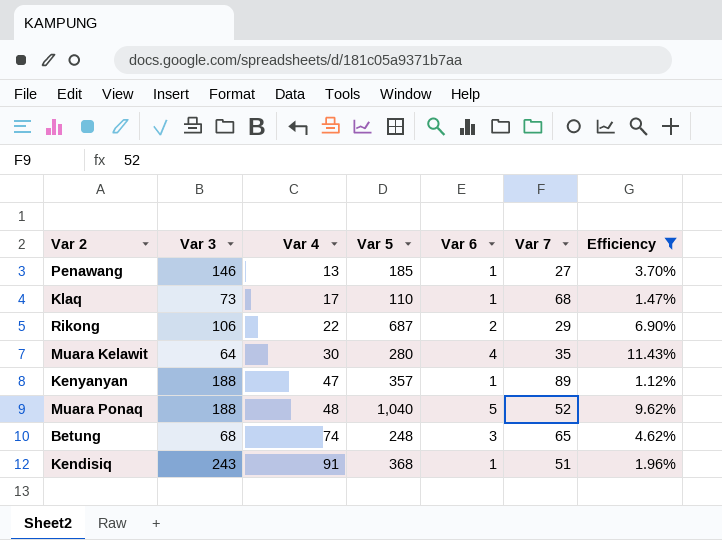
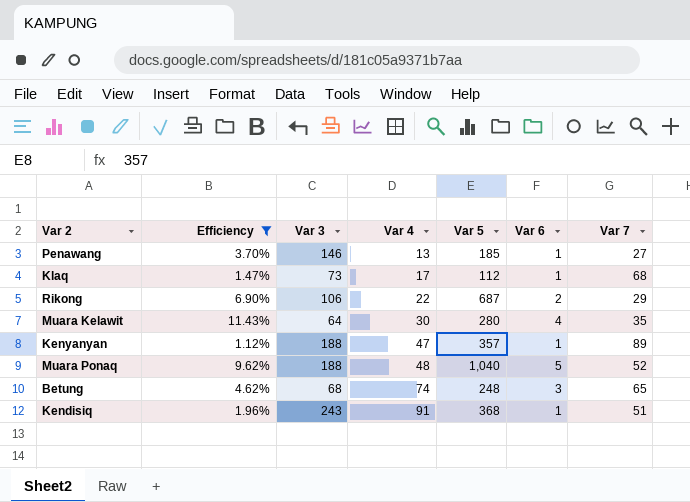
column Efficiency | position: 7 -> 2
Klaq | Var 5: 110 -> 112

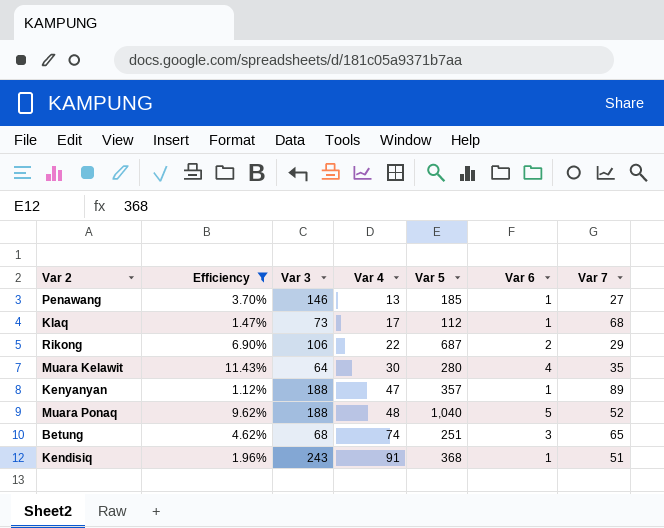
Betung | Var 5: 248 -> 251

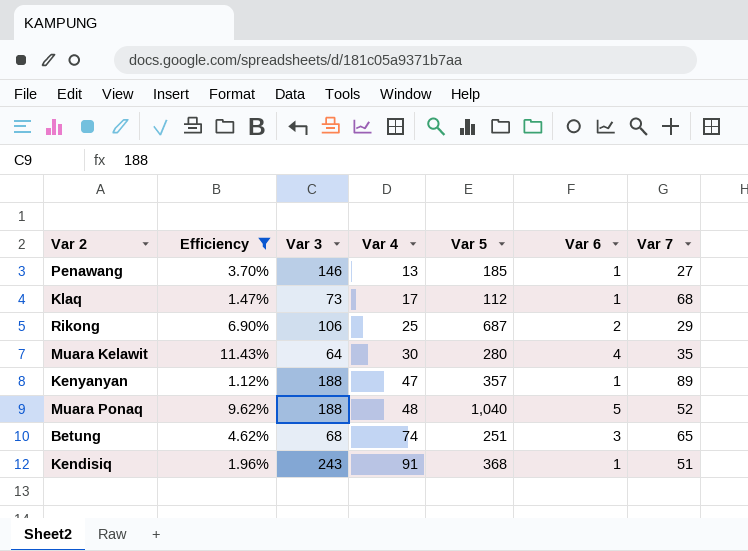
Rikong | Var 4: 22 -> 25

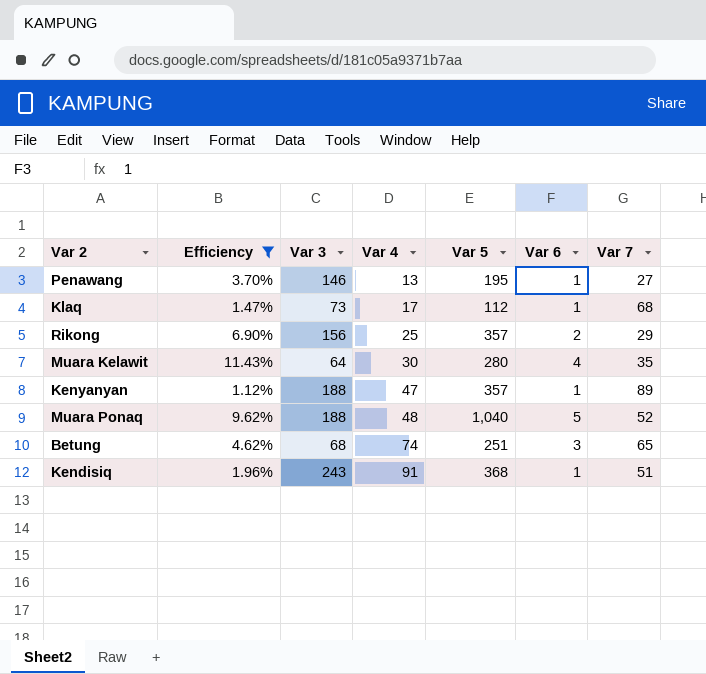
Penawang | Var 5: 185 -> 195
Rikong | Var 3: 106 -> 156
Rikong | Var 5: 687 -> 357

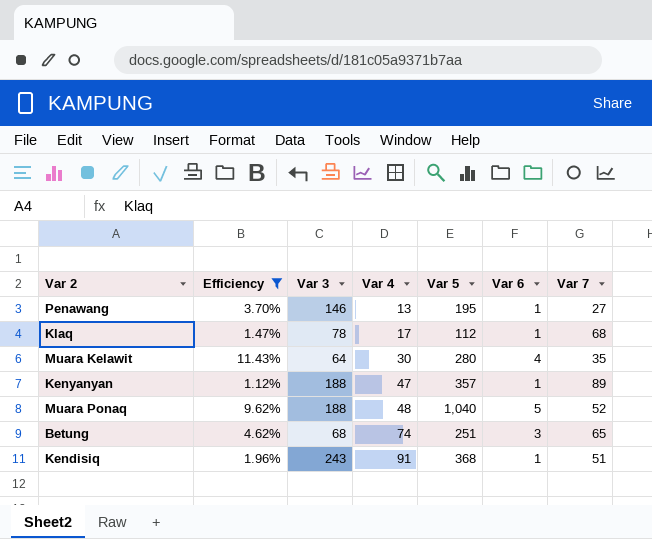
row Rikong: 6.90% | 156 | 25 | 357 | 2 | 29 -> none
Klaq | Var 3: 73 -> 78

